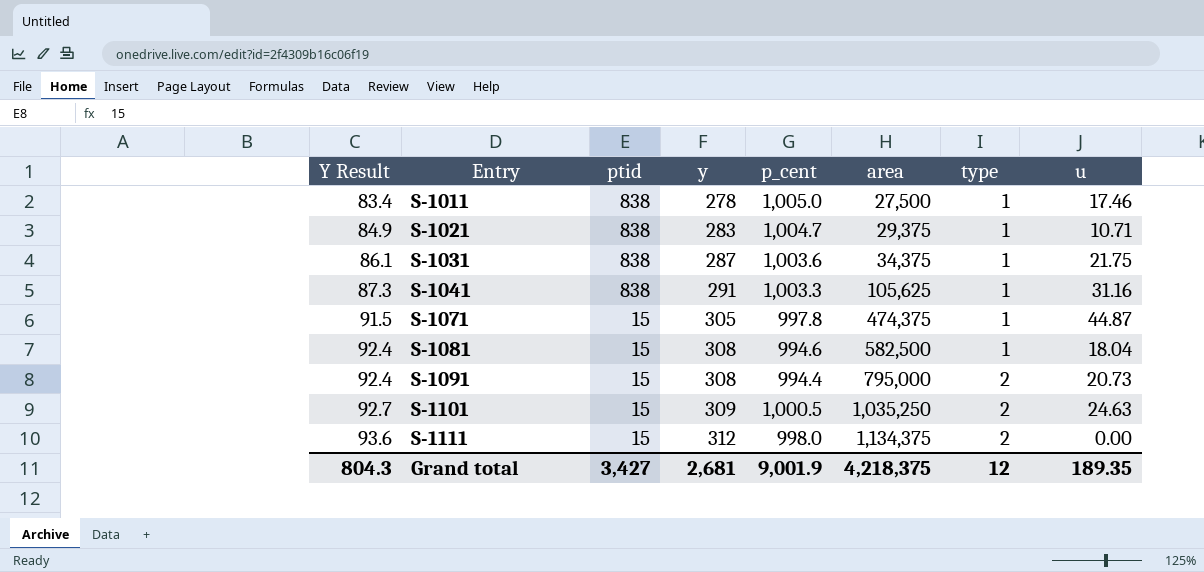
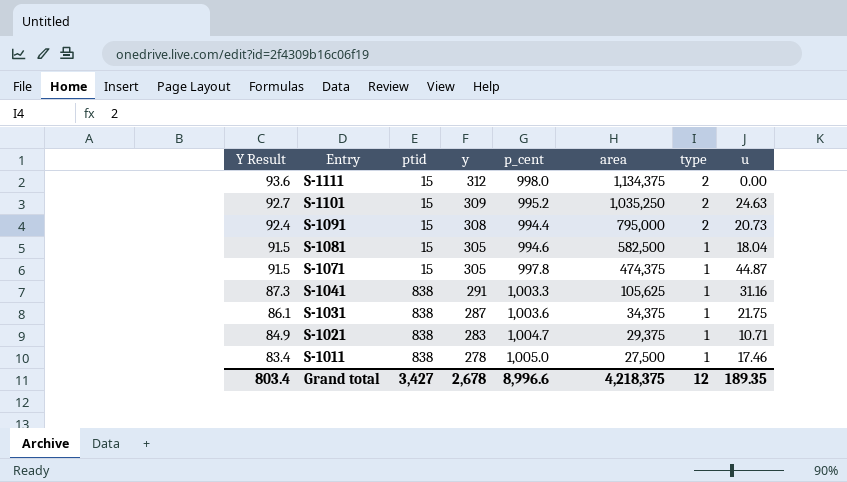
row order: Y Result ascending -> Y Result descending
S-1101 | p_cent: 1,000.5 -> 995.2
S-1081 | Y Result: 92.4 -> 91.5
S-1081 | y: 308 -> 305
Grand total | Y Result: 804.3 -> 803.4
Grand total | y: 2,681 -> 2,678
Grand total | p_cent: 9,001.9 -> 8,996.6

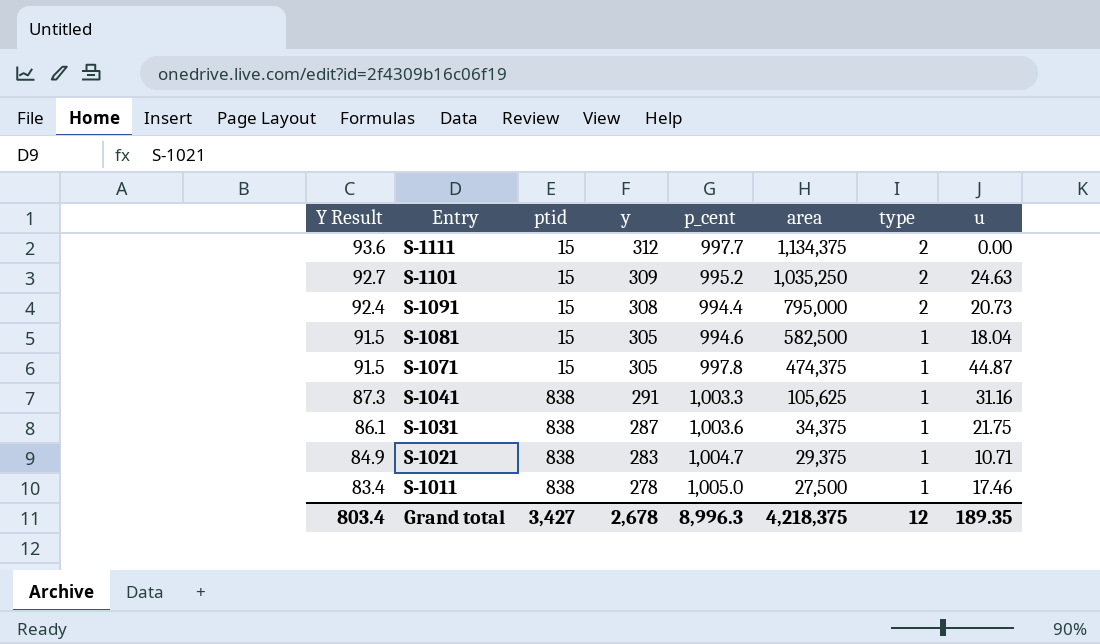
S-1111 | p_cent: 998.0 -> 997.7
Grand total | p_cent: 8,996.6 -> 8,996.3

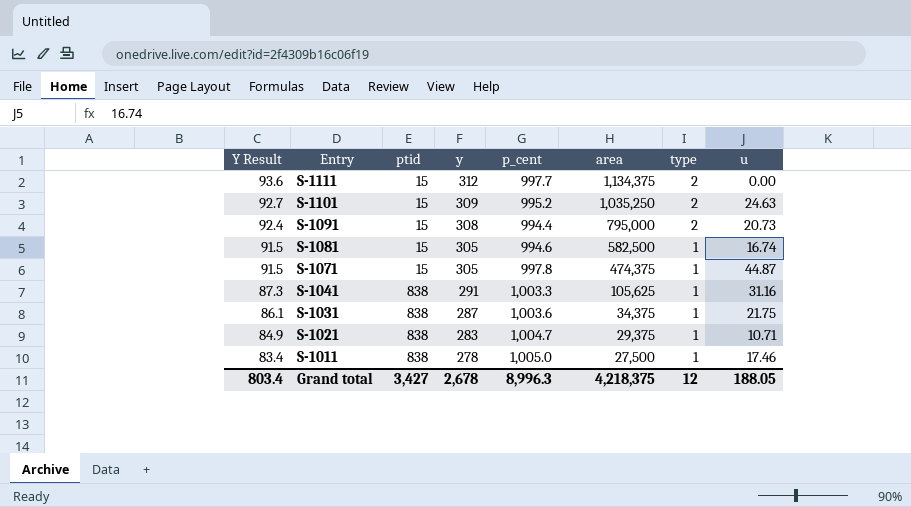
S-1081 | u: 18.04 -> 16.74
Grand total | u: 189.35 -> 188.05

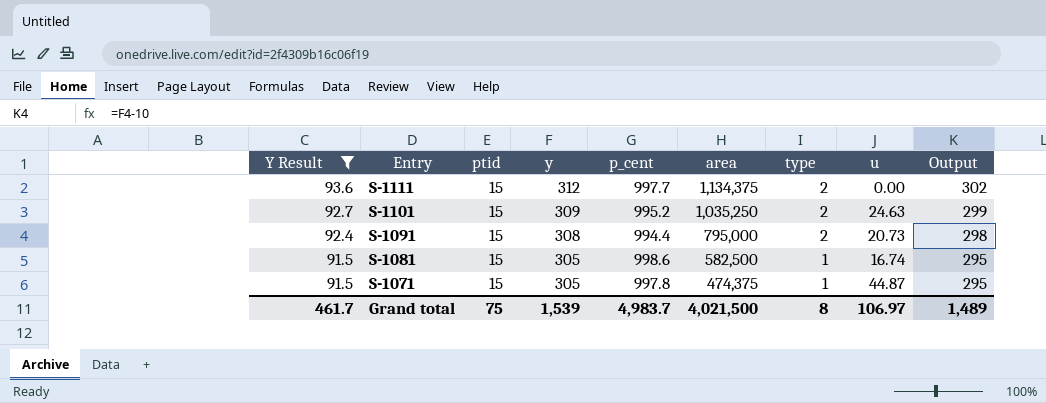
filter: none -> Y Result >= 91.5
column Output | formula: none -> [y] - 10
S-1081 | p_cent: 994.6 -> 998.6
Grand total | Y Result: 803.4 -> 461.7
Grand total | ptid: 3,427 -> 75
Grand total | y: 2,678 -> 1,539
Grand total | p_cent: 8,996.3 -> 4,983.7
Grand total | area: 4,218,375 -> 4,021,500
Grand total | type: 12 -> 8
Grand total | u: 188.05 -> 106.97

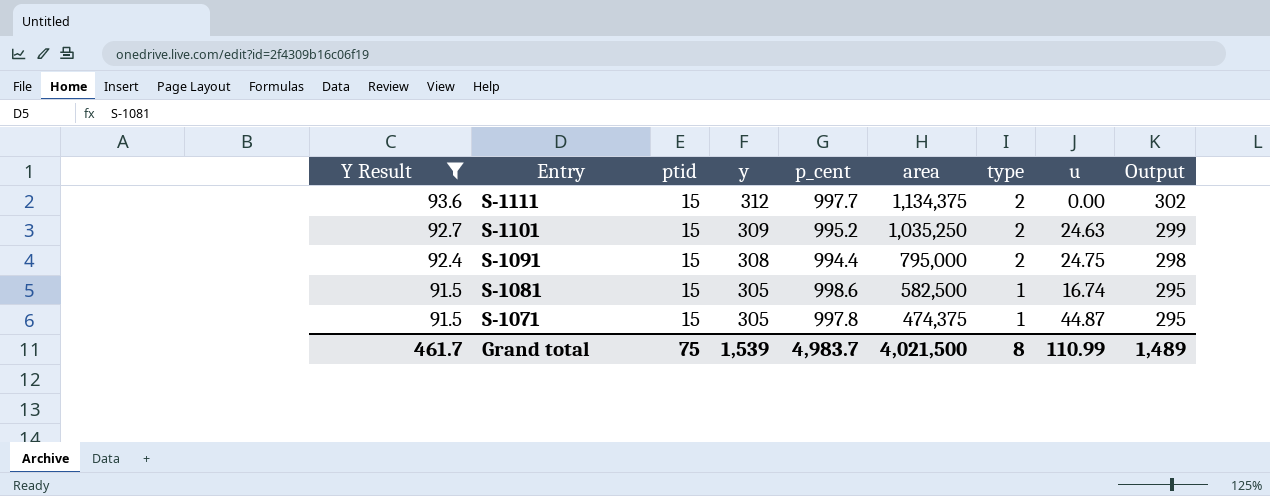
S-1091 | u: 20.73 -> 24.75
Grand total | u: 106.97 -> 110.99

